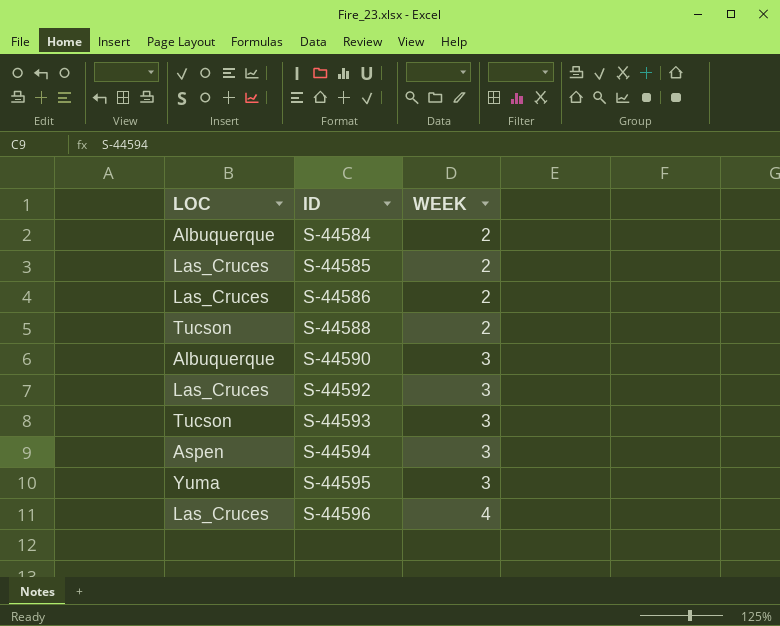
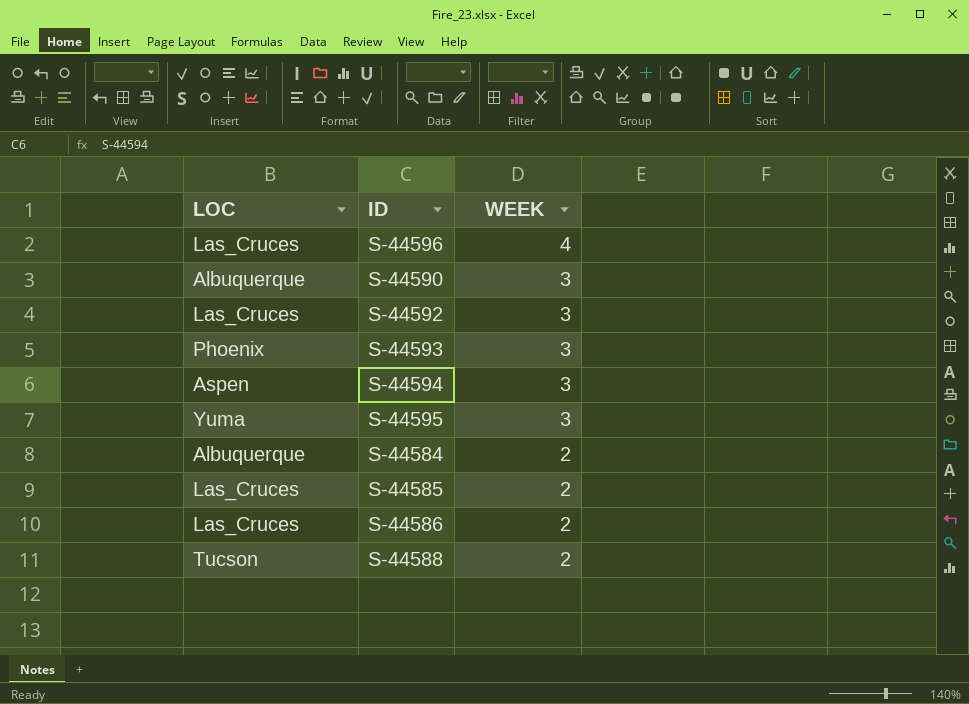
row order: ID ascending -> WEEK descending
S-44593 | LOC: Tucson -> Phoenix

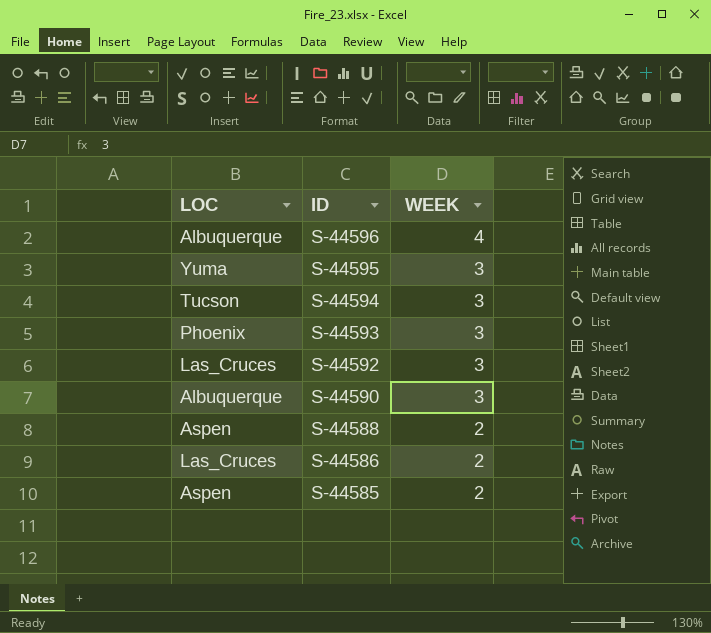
row order: WEEK descending -> ID descending
row S-44584: Albuquerque | 2 -> none
S-44596 | LOC: Las_Cruces -> Albuquerque
S-44594 | LOC: Aspen -> Tucson
S-44588 | LOC: Tucson -> Aspen
S-44585 | LOC: Las_Cruces -> Aspen

